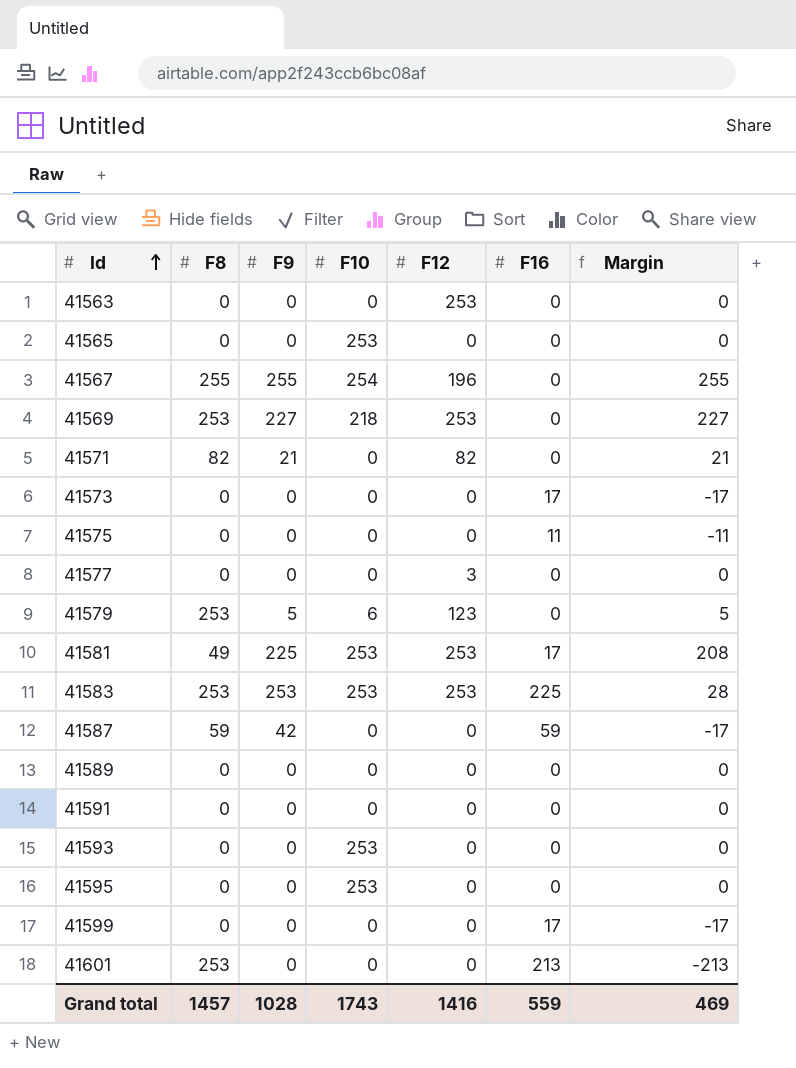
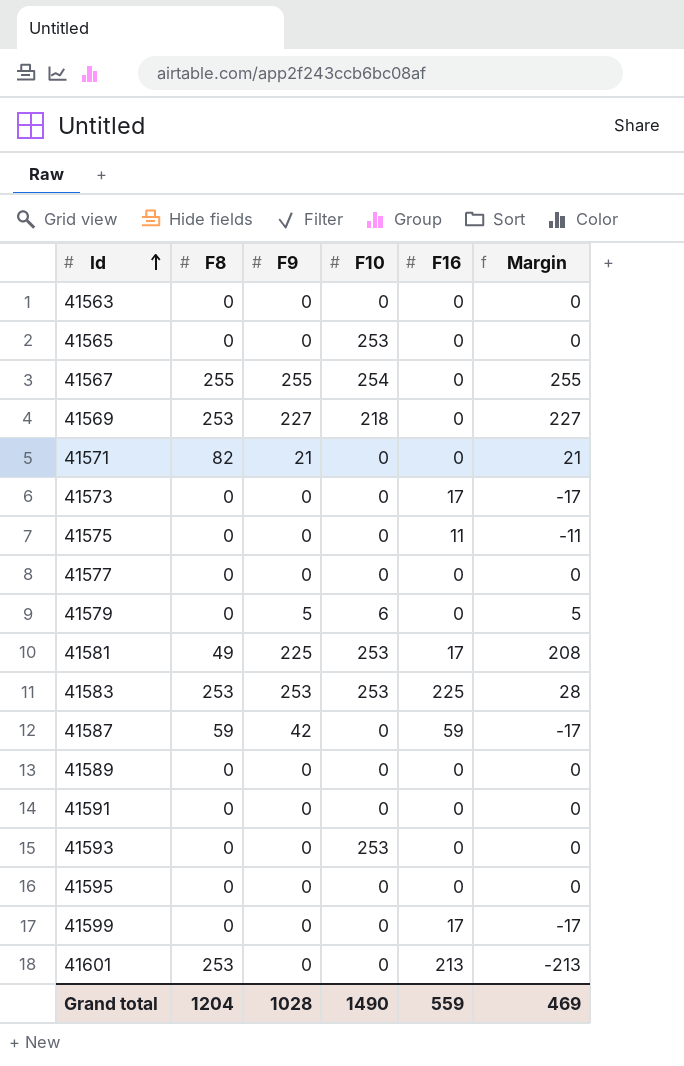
column F12 | position: 5 -> none
41579 | F8: 253 -> 0
41595 | F10: 253 -> 0
Grand total | F8: 1457 -> 1204
Grand total | F10: 1743 -> 1490

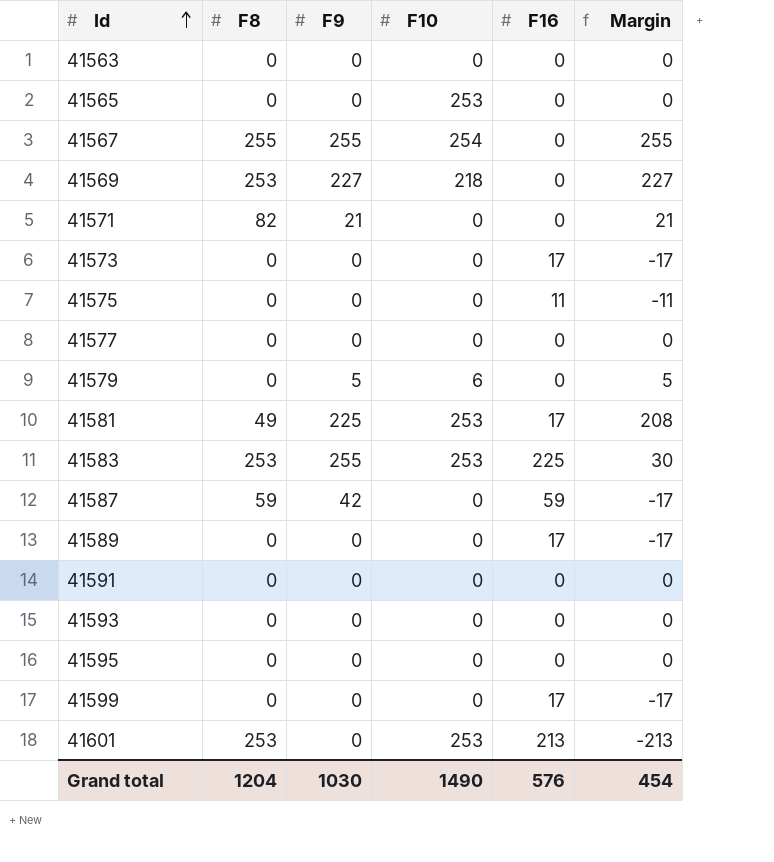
41583 | F9: 253 -> 255
41583 | Margin: 28 -> 30
41589 | F16: 0 -> 17
41589 | Margin: 0 -> -17
41593 | F10: 253 -> 0
41601 | F10: 0 -> 253
Grand total | F9: 1028 -> 1030
Grand total | F16: 559 -> 576
Grand total | Margin: 469 -> 454

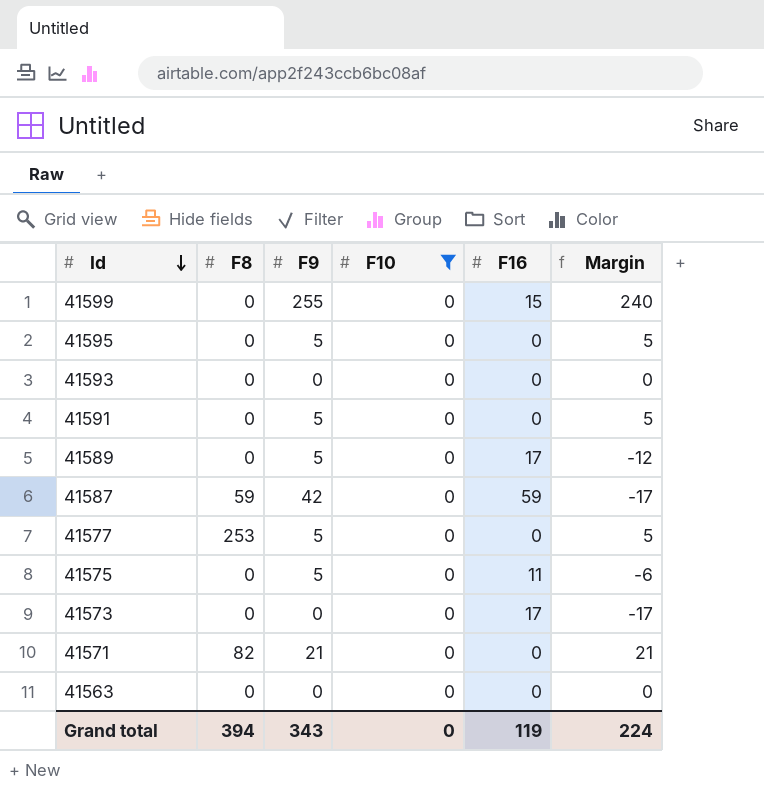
filter: none -> F10 = 0
row order: Id ascending -> Id descending
41599 | F9: 0 -> 255
41599 | F16: 17 -> 15
41599 | Margin: -17 -> 240
41595 | F9: 0 -> 5
41595 | Margin: 0 -> 5
41591 | F9: 0 -> 5
41591 | Margin: 0 -> 5
41589 | F9: 0 -> 5
41589 | Margin: -17 -> -12
41577 | F8: 0 -> 253
41577 | F9: 0 -> 5
41577 | Margin: 0 -> 5
41575 | F9: 0 -> 5
41575 | Margin: -11 -> -6
Grand total | F8: 1204 -> 394
Grand total | F9: 1030 -> 343
Grand total | F10: 1490 -> 0
Grand total | F16: 576 -> 119
Grand total | Margin: 454 -> 224

